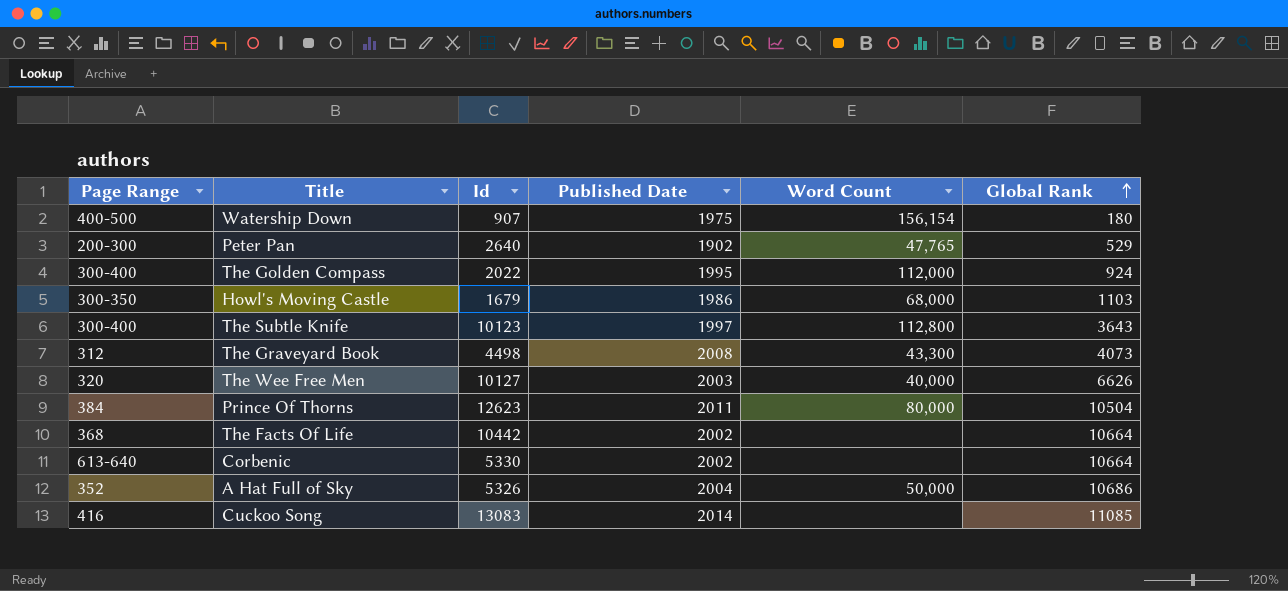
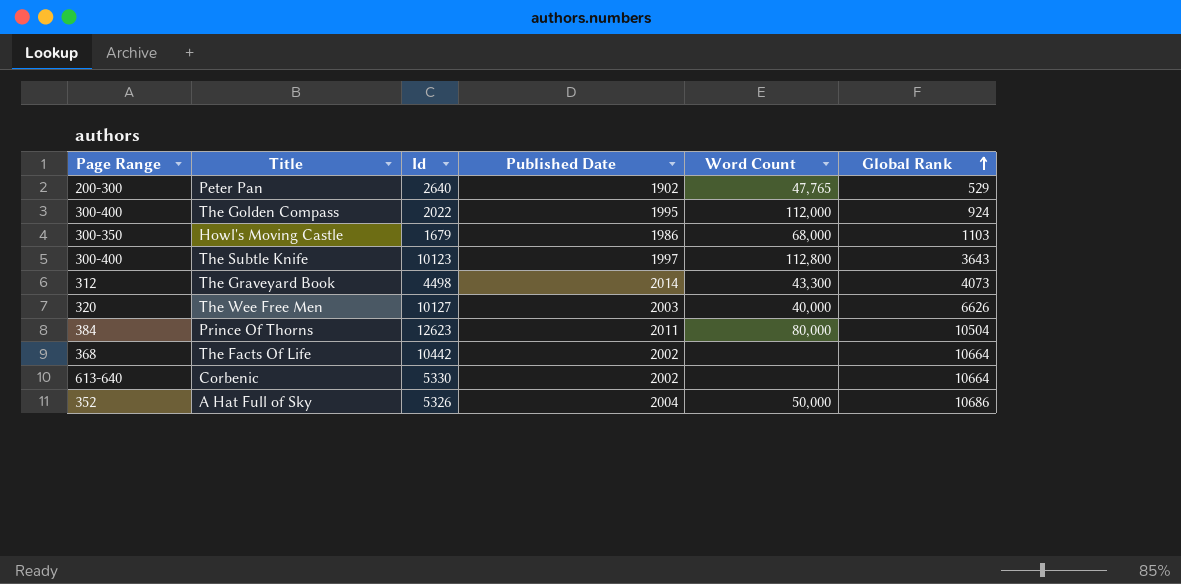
row Watership Down: 400-500 | 907 | 1975 | 156,154 | 180 -> none
row Cuckoo Song: 416 | 13083 | 2014 | none | 11085 -> none
The Graveyard Book | Published Date: 2008 -> 2014

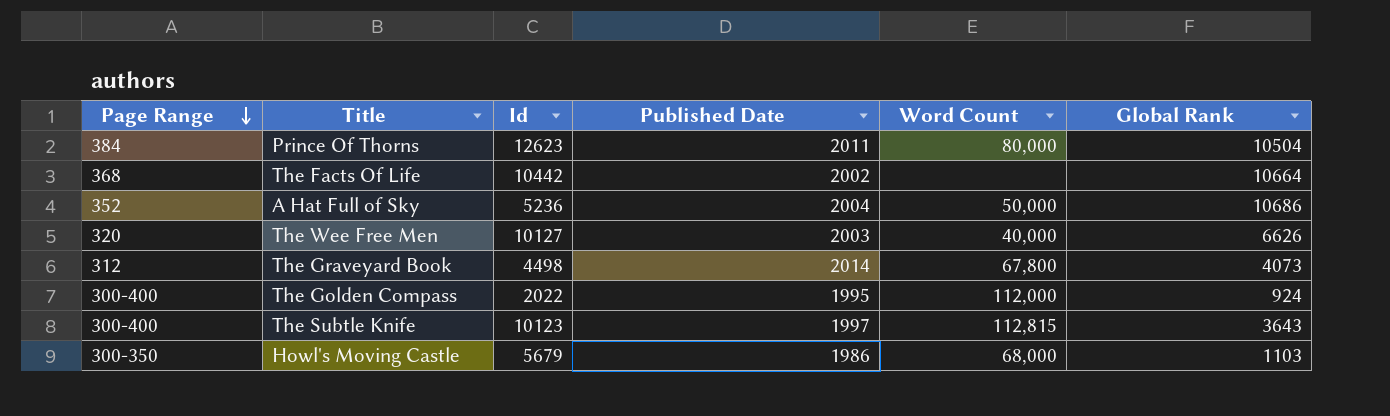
row order: Global Rank ascending -> Page Range descending
row Peter Pan: 200-300 | 2640 | 1902 | 47,765 | 529 -> none
row Corbenic: 613-640 | 5330 | 2002 | none | 10664 -> none
A Hat Full of Sky | Id: 5326 -> 5236
The Graveyard Book | Word Count: 43,300 -> 67,800
The Subtle Knife | Word Count: 112,800 -> 112,815
Howl's Moving Castle | Id: 1679 -> 5679

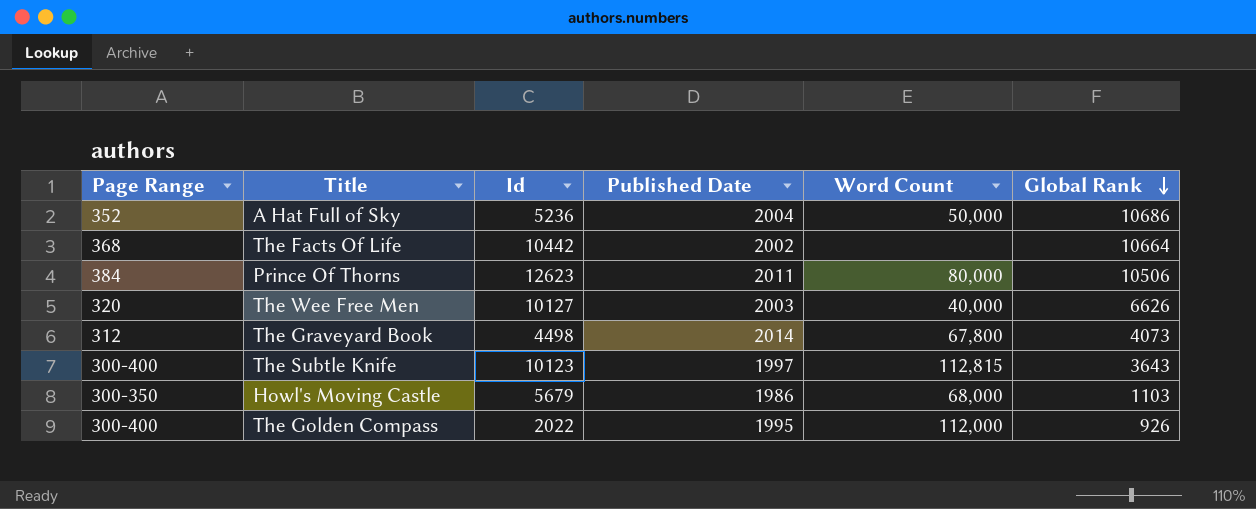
row order: Page Range descending -> Global Rank descending
Prince Of Thorns | Global Rank: 10504 -> 10506
The Golden Compass | Global Rank: 924 -> 926

